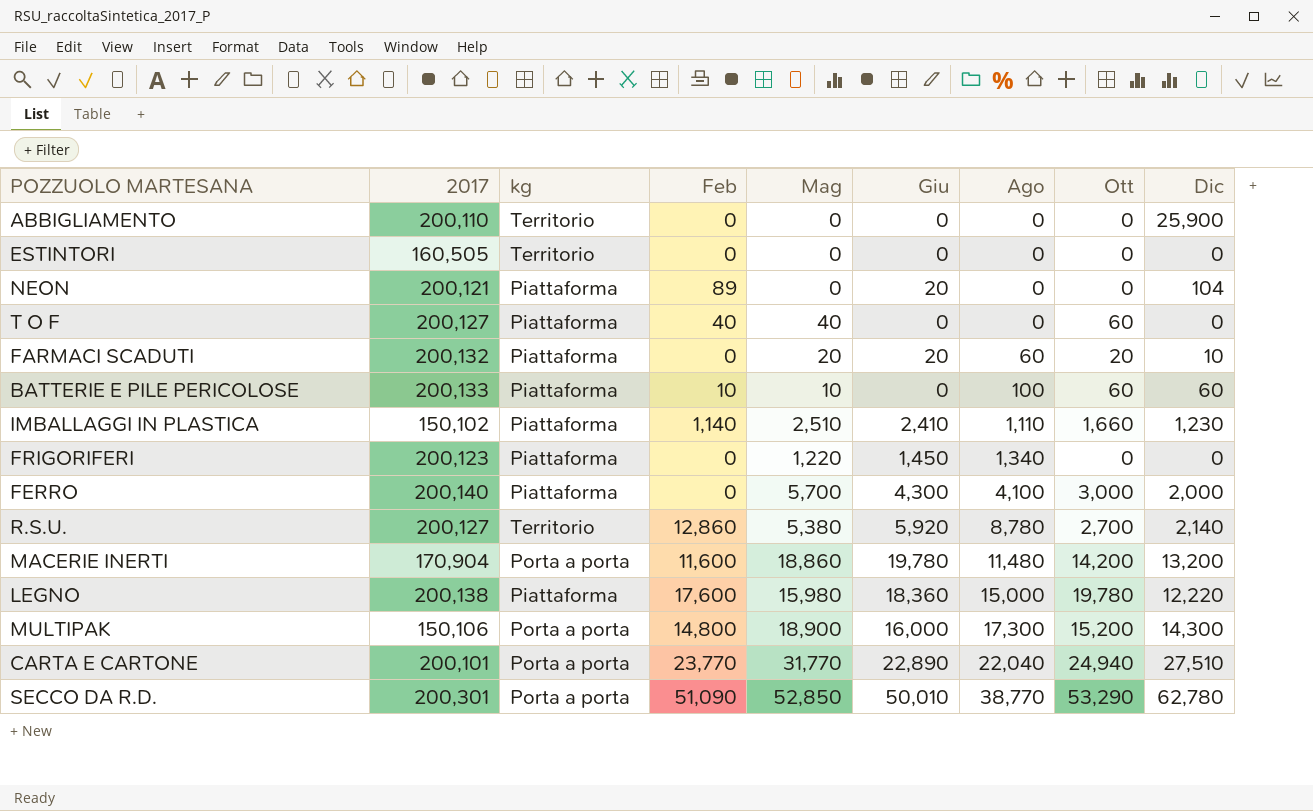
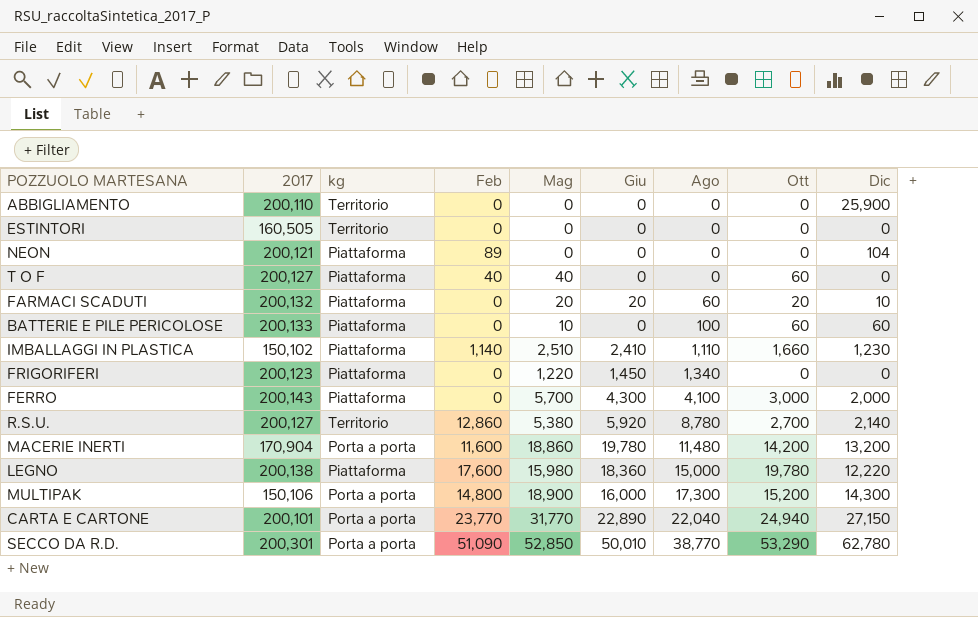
NEON | Giu: 20 -> 0
BATTERIE E PILE PERICOLOSE | Feb: 10 -> 0
FERRO | 2017: 200,140 -> 200,143
CARTA E CARTONE | Dic: 27,510 -> 27,150

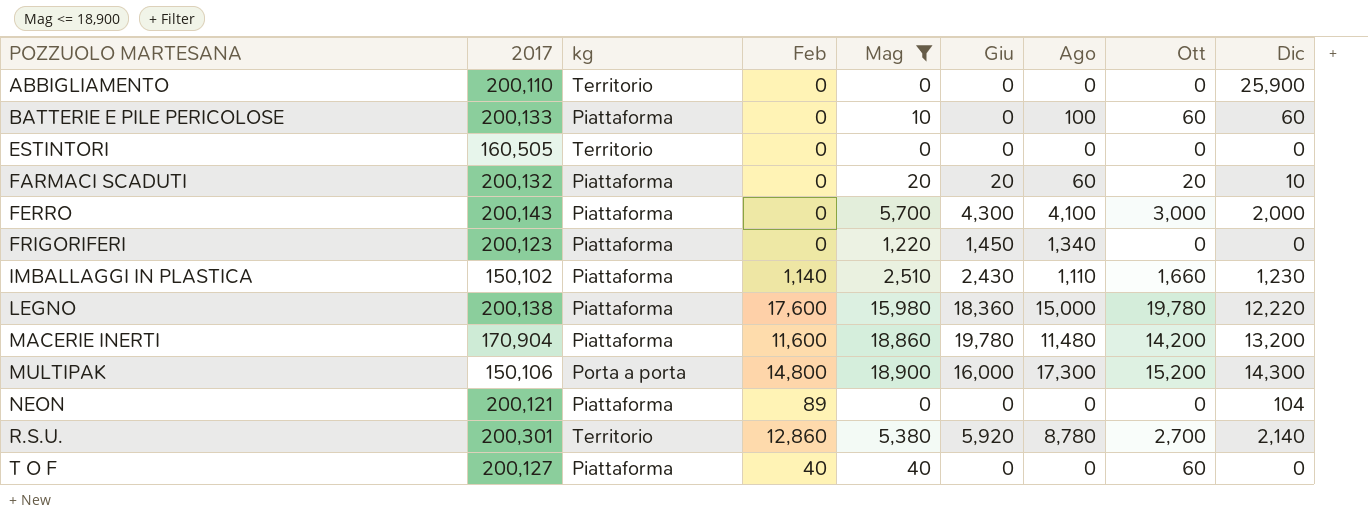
filter: none -> Mag <= 18,900
row order: Ago ascending -> POZZUOLO MARTESANA ascending
IMBALLAGGI IN PLASTICA | Giu: 2,410 -> 2,430
MACERIE INERTI | kg: Porta a porta -> Piattaforma
R.S.U. | 2017: 200,127 -> 200,301

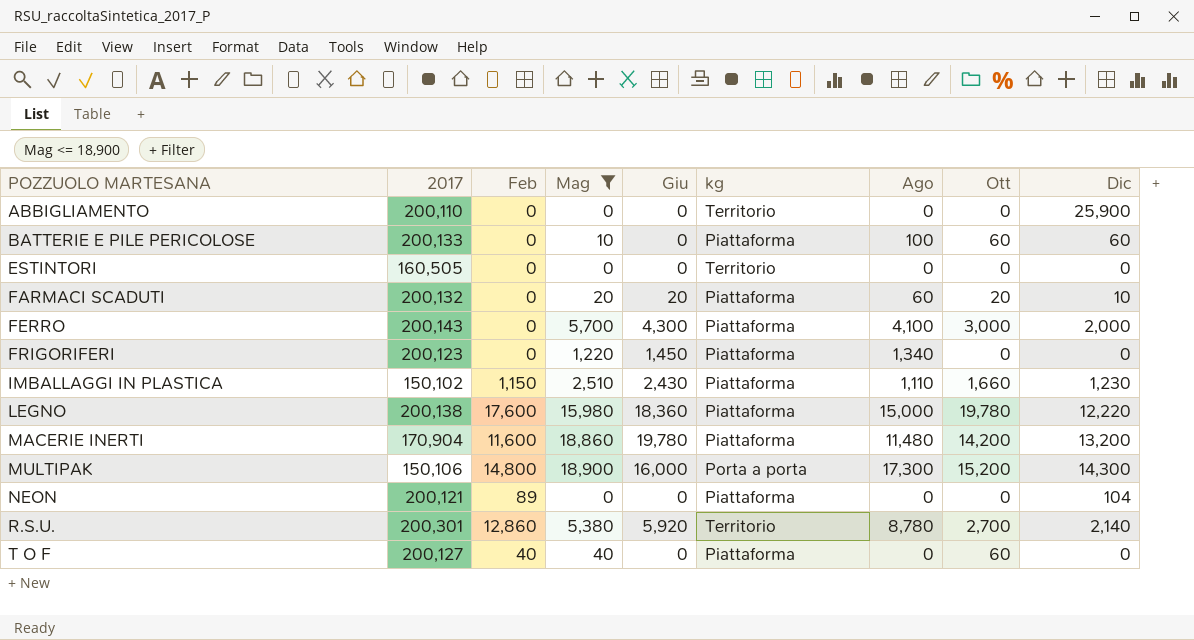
column kg | position: 3 -> 6
IMBALLAGGI IN PLASTICA | Feb: 1,140 -> 1,150

